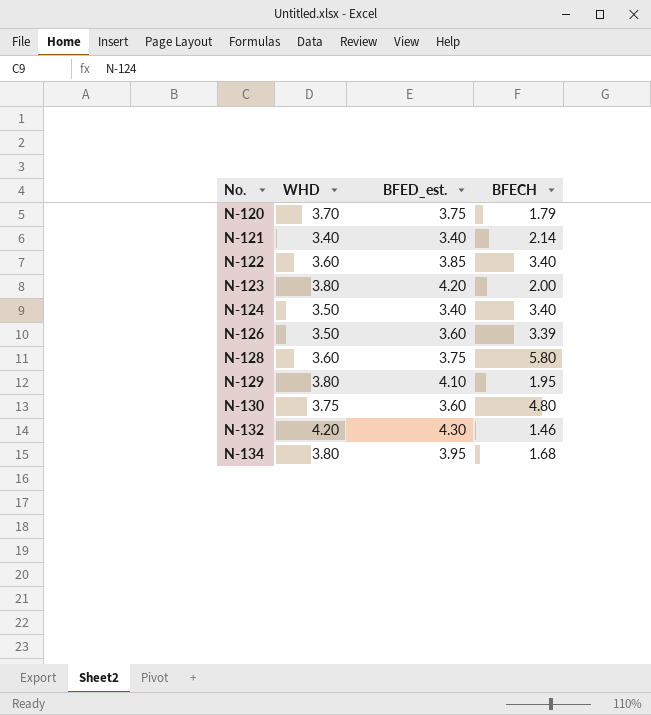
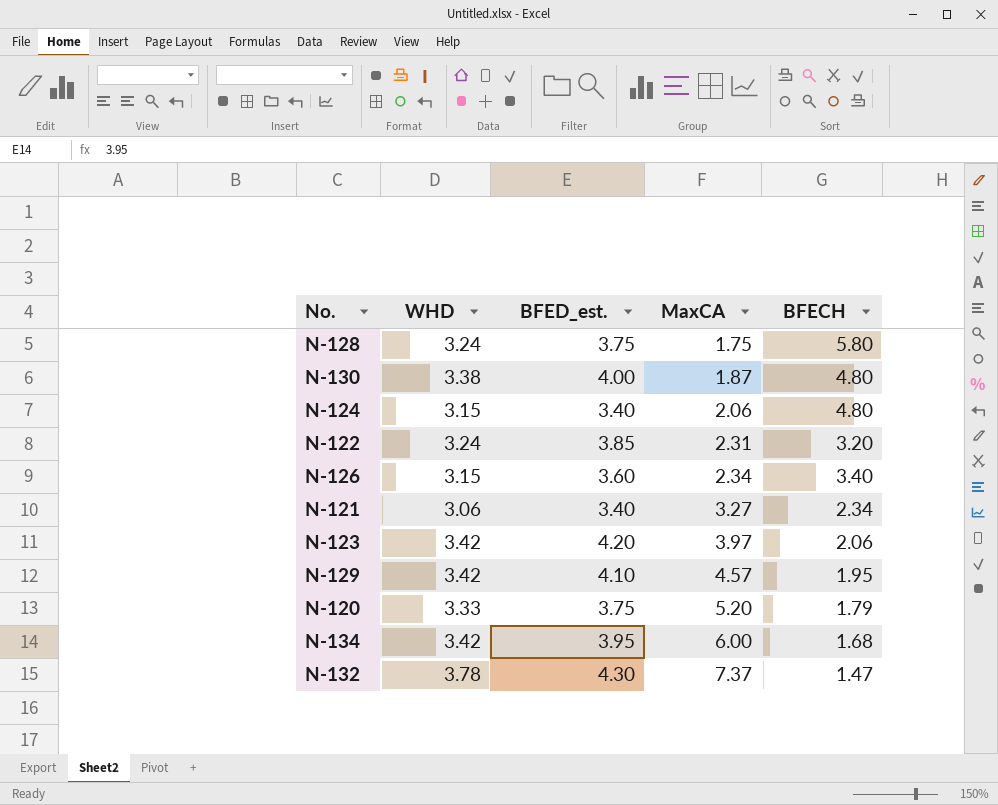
row order: No. ascending -> MaxCA ascending
column MaxCA | position: none -> 4
N-128 | WHD: 3.60 -> 3.24
N-130 | WHD: 3.75 -> 3.38
N-130 | BFED_est.: 3.60 -> 4.00
N-124 | WHD: 3.50 -> 3.15
N-124 | BFECH: 3.40 -> 4.80
N-122 | WHD: 3.60 -> 3.24
N-122 | BFECH: 3.40 -> 3.20
N-126 | WHD: 3.50 -> 3.15
N-126 | BFECH: 3.39 -> 3.40
N-121 | WHD: 3.40 -> 3.06
N-121 | BFECH: 2.14 -> 2.34
N-123 | WHD: 3.80 -> 3.42
N-123 | BFECH: 2.00 -> 2.06
N-129 | WHD: 3.80 -> 3.42
N-120 | WHD: 3.70 -> 3.33
N-134 | WHD: 3.80 -> 3.42
N-132 | WHD: 4.20 -> 3.78
N-132 | BFECH: 1.46 -> 1.47

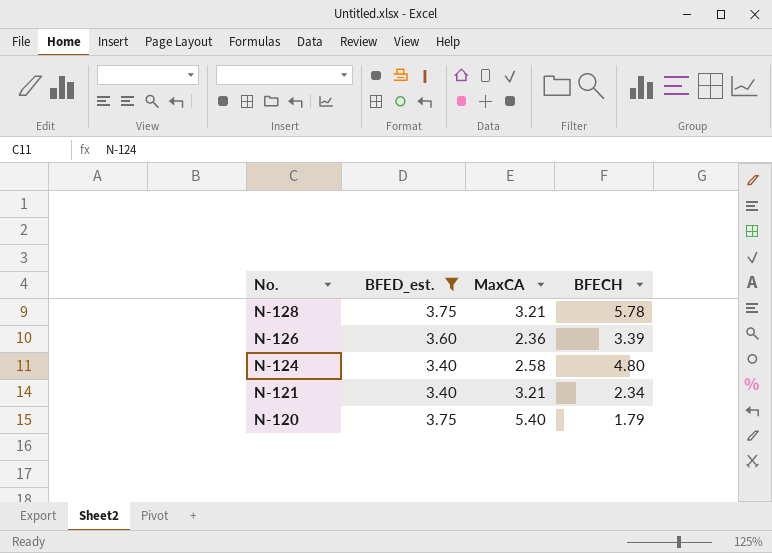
filter: none -> BFED_est. <= 3.75
row order: MaxCA ascending -> No. descending
column WHD | position: 2 -> none
N-128 | MaxCA: 1.75 -> 3.21
N-128 | BFECH: 5.80 -> 5.78
N-126 | MaxCA: 2.34 -> 2.36
N-126 | BFECH: 3.40 -> 3.39
N-124 | MaxCA: 2.06 -> 2.58
N-121 | MaxCA: 3.27 -> 3.21
N-120 | MaxCA: 5.20 -> 5.40

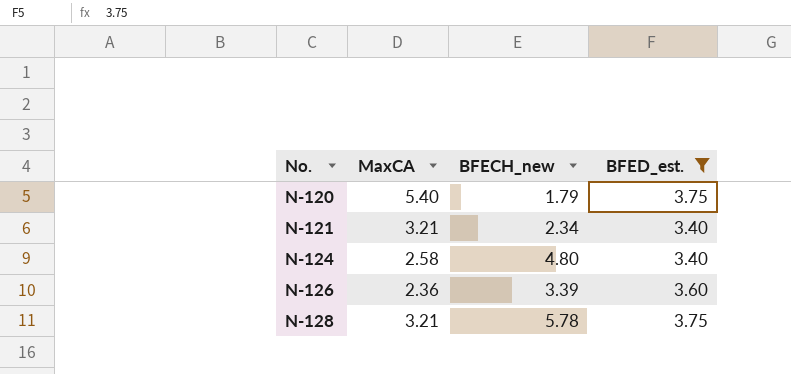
row order: No. descending -> No. ascending
column name: BFECH -> BFECH_new
column BFED_est. | position: 2 -> 4

